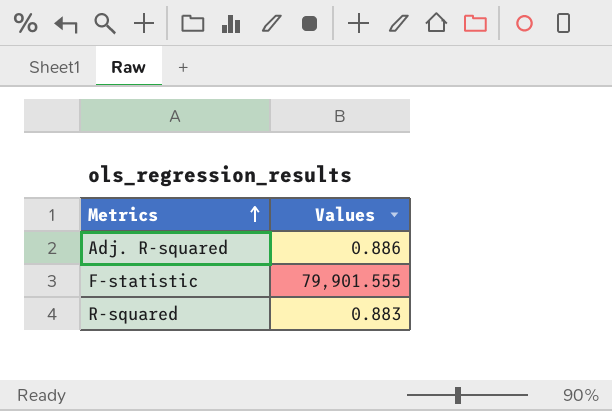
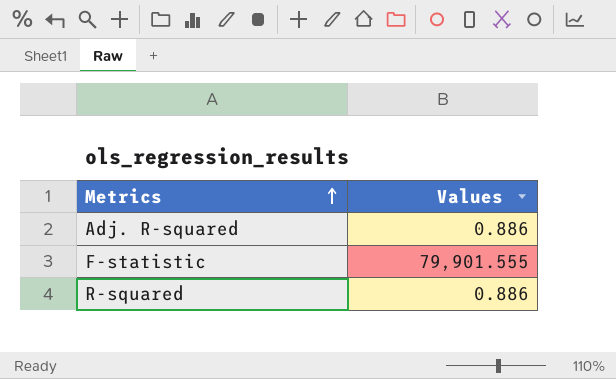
R-squared | Values: 0.883 -> 0.886

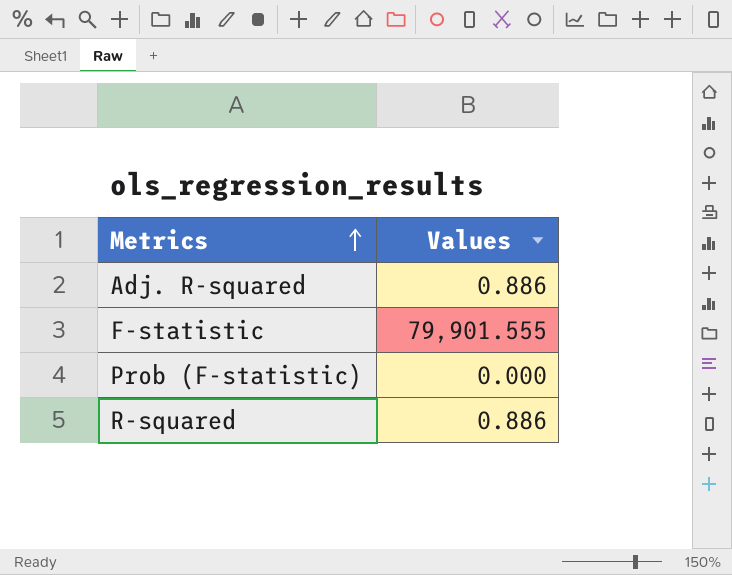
row Prob (F-statistic): none -> 0.000

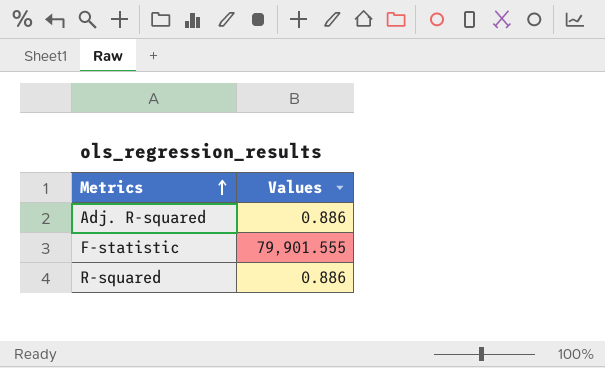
row Prob (F-statistic): 0.000 -> none

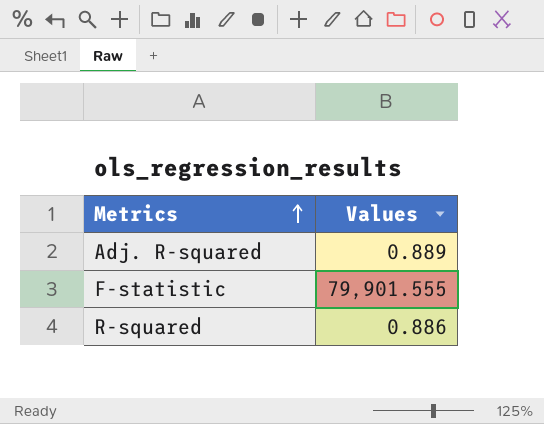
Adj. R-squared | Values: 0.886 -> 0.889

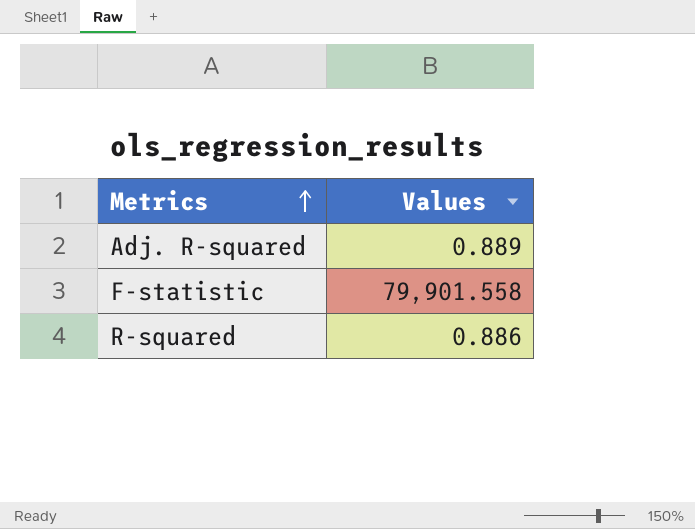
F-statistic | Values: 79,901.555 -> 79,901.558

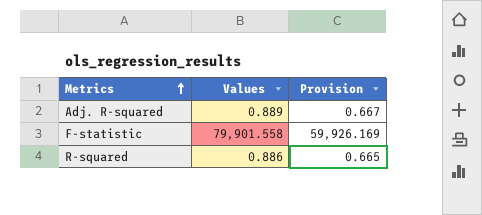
column Provision | formula: none -> [Values] * 0.75

